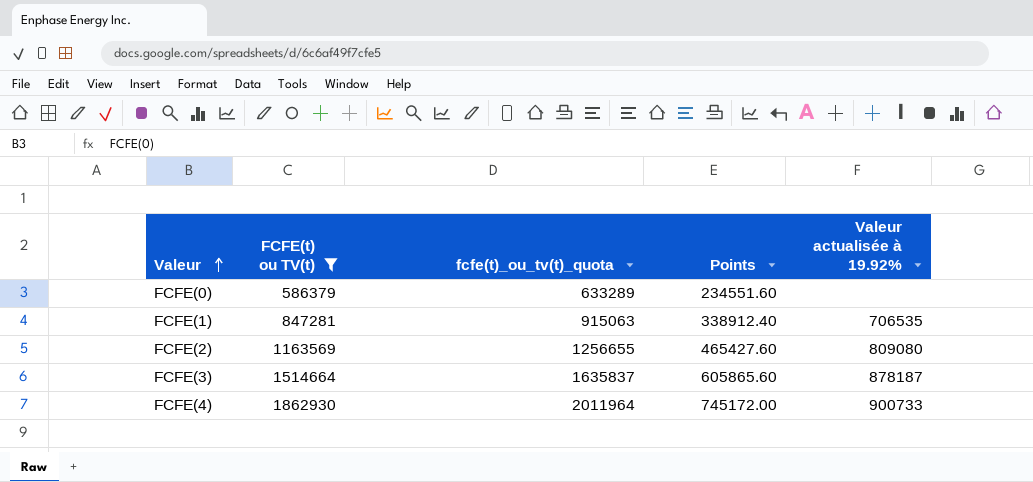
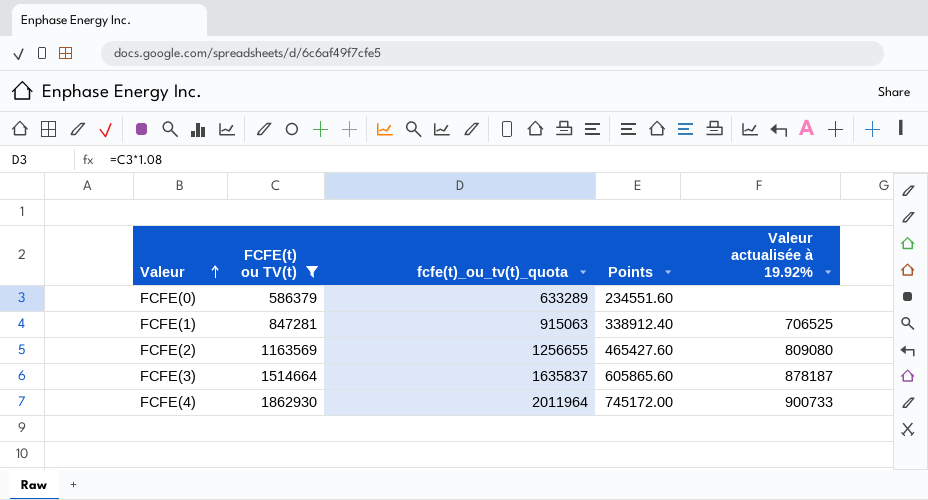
FCFE(1) | Valeur actualisée à 19.92%: 706535 -> 706525

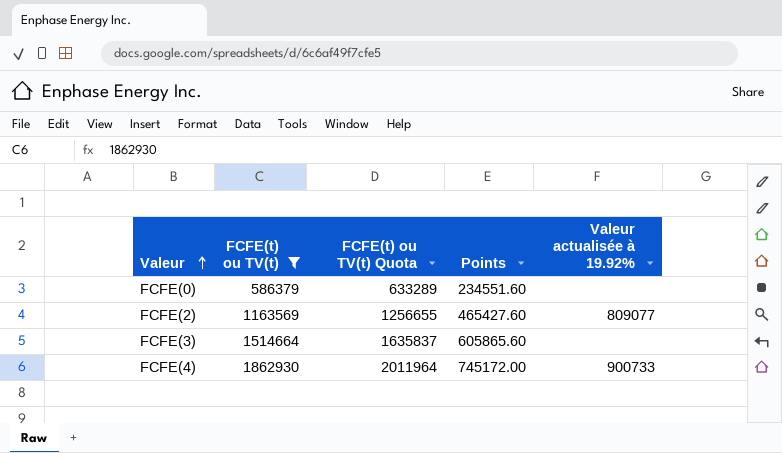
column name: fcfe(t)_ou_tv(t)_quota -> FCFE(t) ou TV(t) Quota
row FCFE(1): 847281 | 915063 | 338912.40 | 706525 -> none
FCFE(2) | Valeur actualisée à 19.92%: 809080 -> 809077
FCFE(3) | Valeur actualisée à 19.92%: 878187 -> none

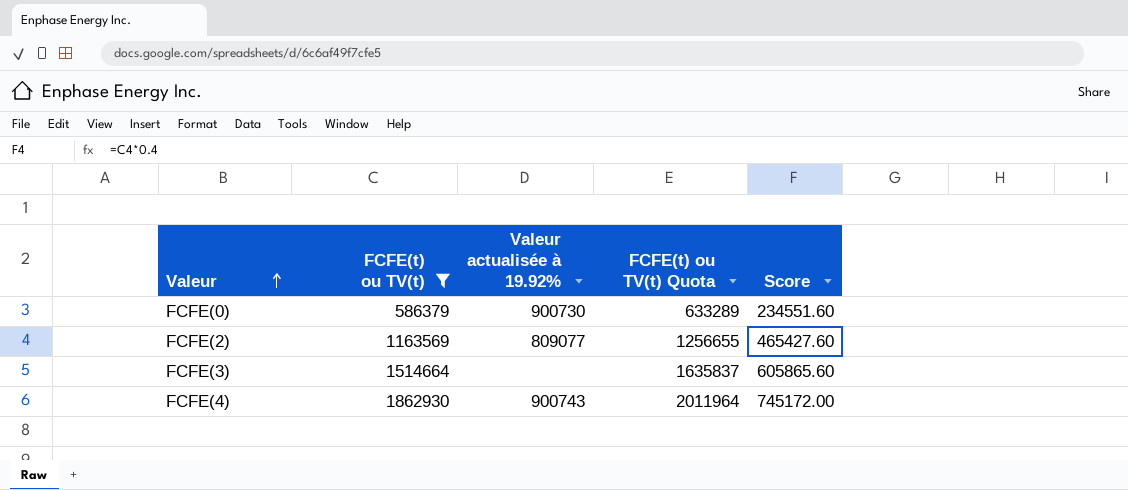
column Valeur actualisée à 19.92% | position: 5 -> 3
column name: Points -> Score
FCFE(0) | Valeur actualisée à 19.92%: none -> 900730
FCFE(4) | Valeur actualisée à 19.92%: 900733 -> 900743

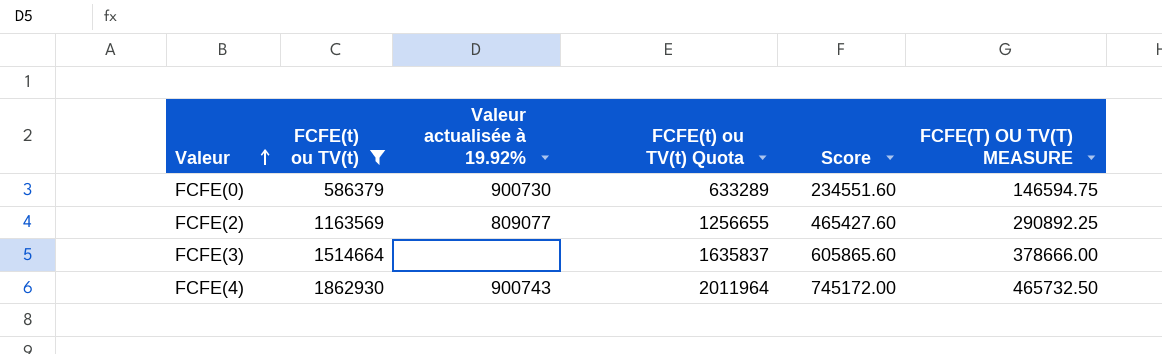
column FCFE(T) OU TV(T) MEASURE | formula: none -> [FCFE(t) ou TV(t)] * 0.25

